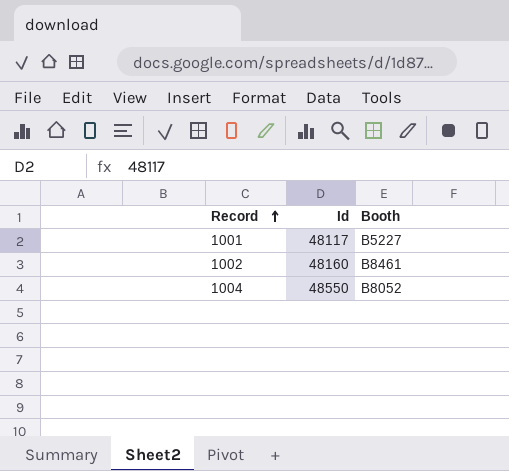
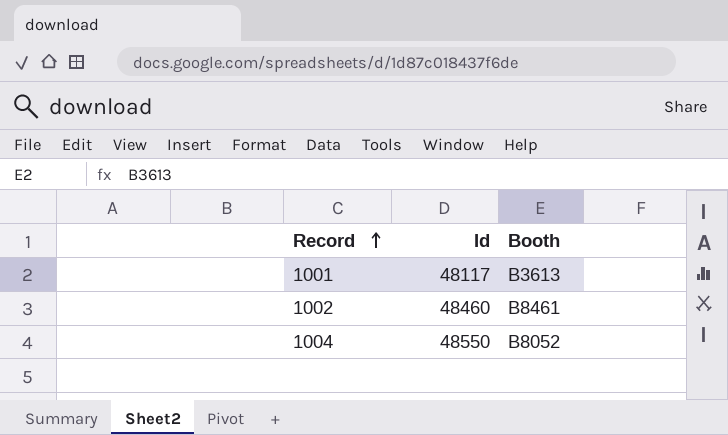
1001 | Booth: B5227 -> B3613
1002 | Id: 48160 -> 48460

